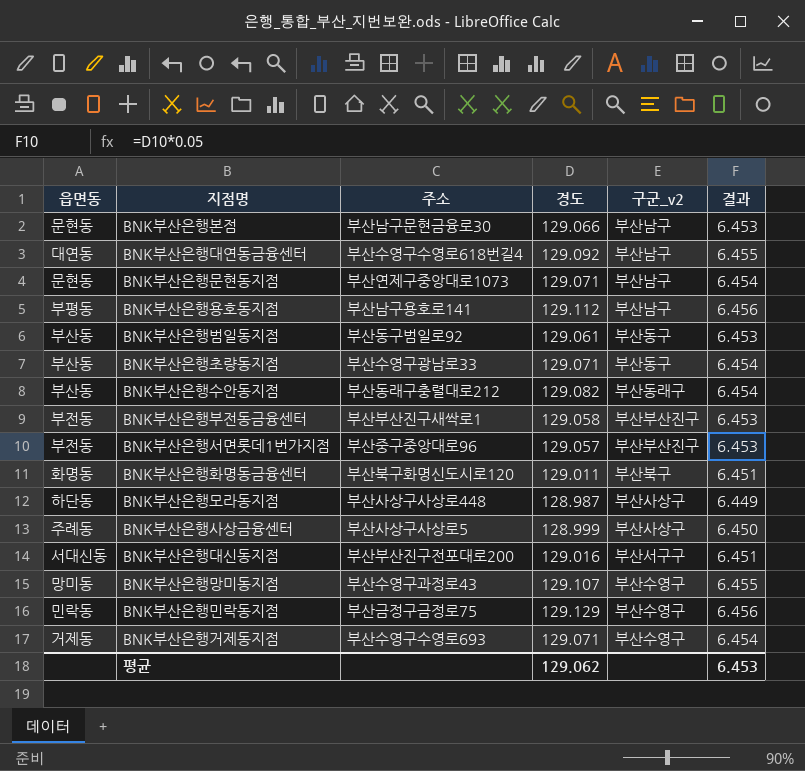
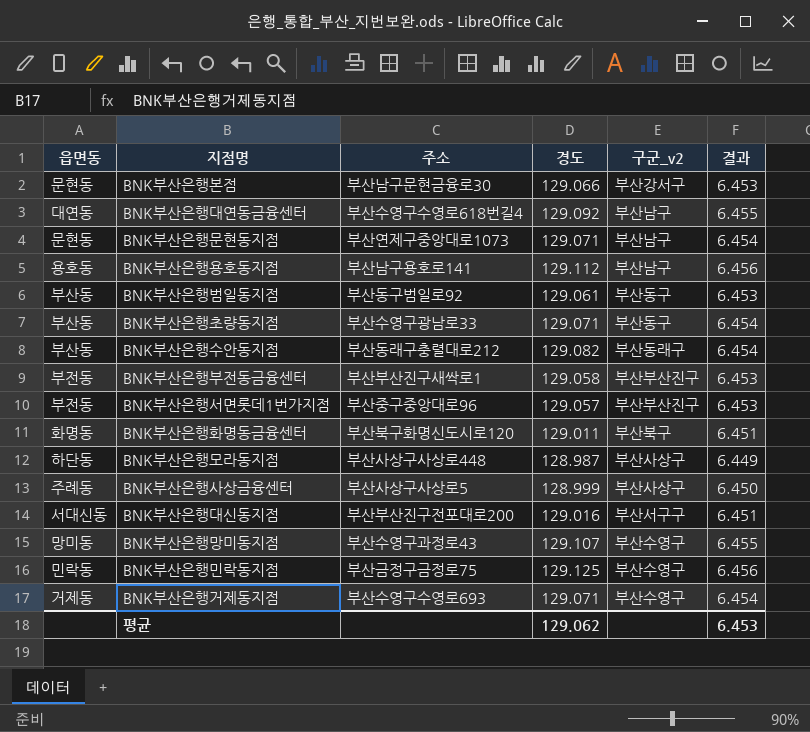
BNK부산은행본점 | 구군_v2: 부산남구 -> 부산강서구
BNK부산은행용호동지점 | 읍면동: 부평동 -> 용호동
BNK부산은행민락동지점 | 경도: 129.129 -> 129.125

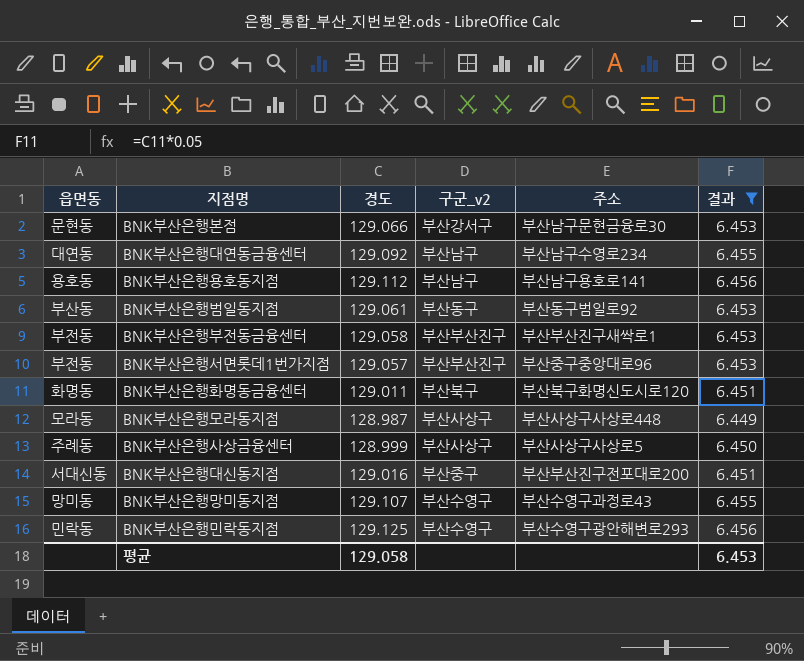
filter: none -> 결과 != 6.454
column 주소 | position: 3 -> 5
BNK부산은행대연동금융센터 | 주소: 부산수영구수영로618번길4 -> 부산남구수영로234
BNK부산은행모라동지점 | 읍면동: 하단동 -> 모라동
BNK부산은행대신동지점 | 구군_v2: 부산서구구 -> 부산중구
BNK부산은행민락동지점 | 주소: 부산금정구금정로75 -> 부산수영구광안해변로293
평균 | 경도: 129.062 -> 129.058

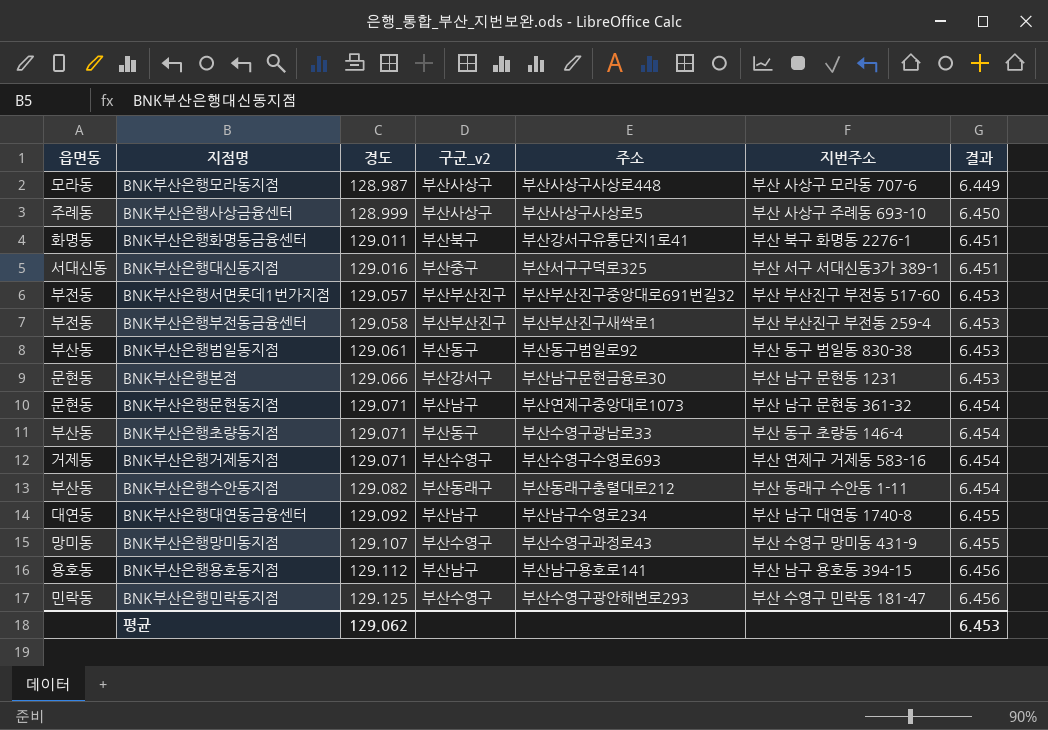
filter: 결과 != 6.454 -> none
row order: none -> 경도 ascending
column 지번주소 | position: none -> 6
BNK부산은행화명동금융센터 | 주소: 부산북구화명신도시로120 -> 부산강서구유통단지1로41
BNK부산은행대신동지점 | 주소: 부산부산진구전포대로200 -> 부산서구구덕로325
BNK부산은행서면롯데1번가지점 | 주소: 부산중구중앙대로96 -> 부산부산진구중앙대로691번길32
평균 | 경도: 129.058 -> 129.062

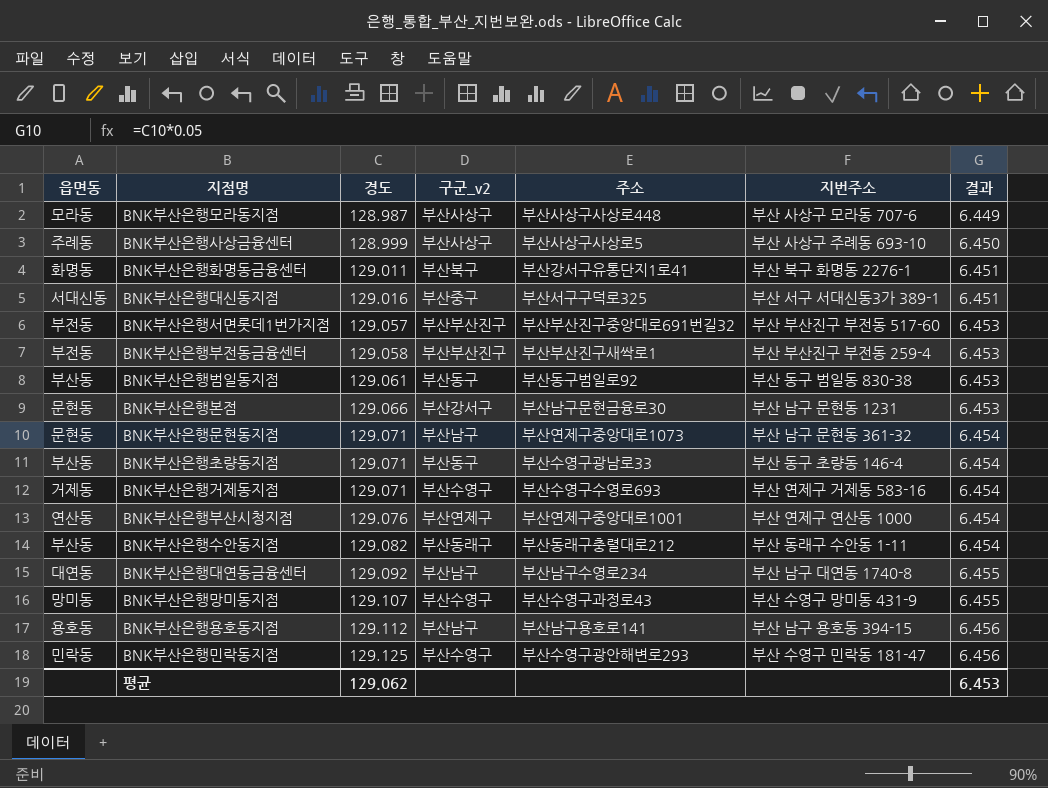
row BNK부산은행부산시청지점: none -> 연산동 | 129.076 | 부산연제구 | 부산연제구중앙대로1001 | 부산 연제구 연산동 1000 | 6.454

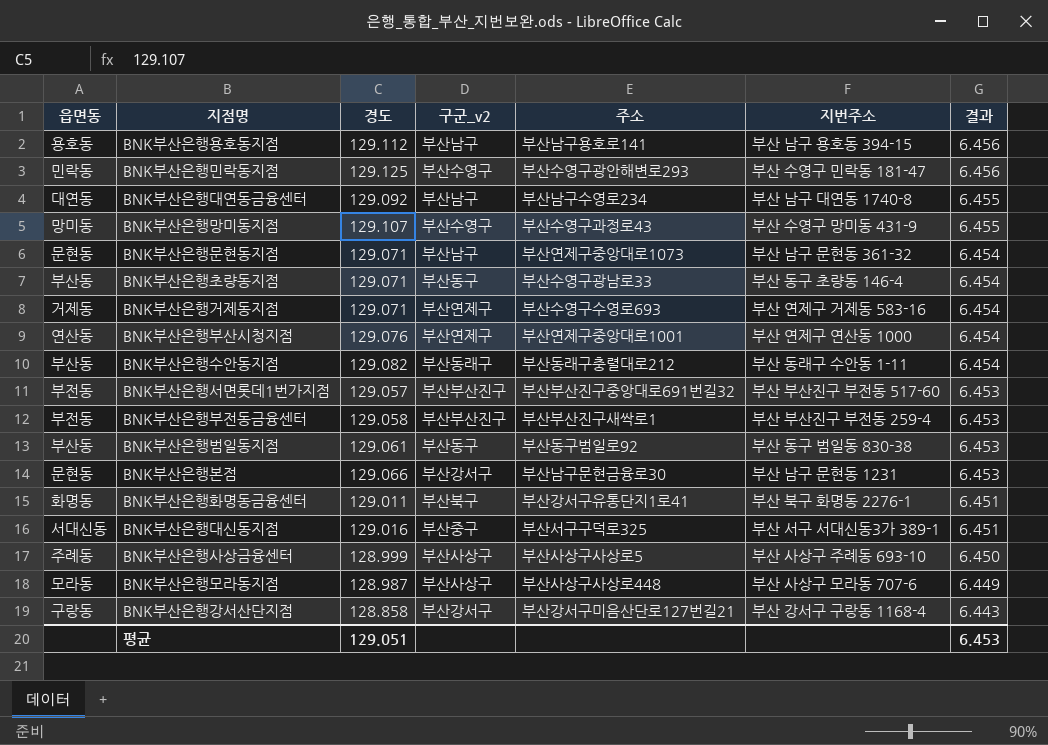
row order: 경도 ascending -> 결과 descending
BNK부산은행거제동지점 | 구군_v2: 부산수영구 -> 부산연제구
row BNK부산은행강서산단지점: none -> 구랑동 | 128.858 | 부산강서구 | 부산강서구미음산단로127번길21 | 부산 강서구 구랑동 1168-4 | 6.443
평균 | 경도: 129.062 -> 129.051

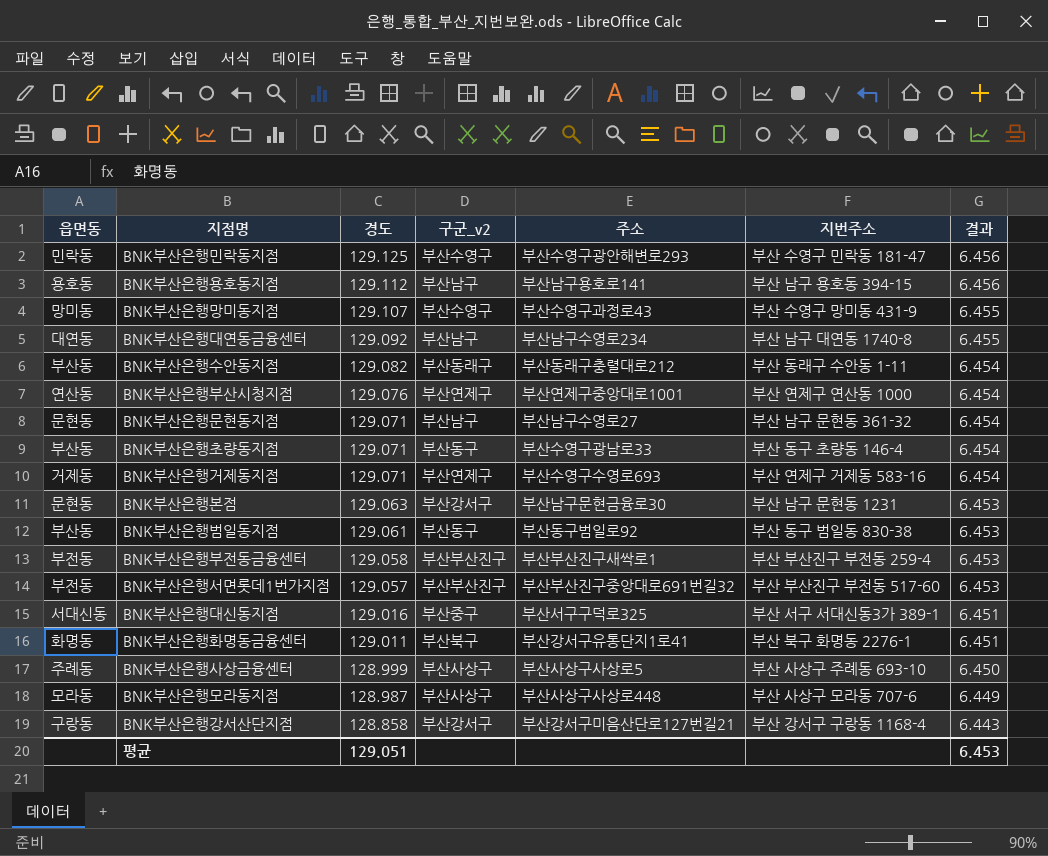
row order: 결과 descending -> 경도 descending
BNK부산은행문현동지점 | 주소: 부산연제구중앙대로1073 -> 부산남구수영로27
BNK부산은행본점 | 경도: 129.066 -> 129.063

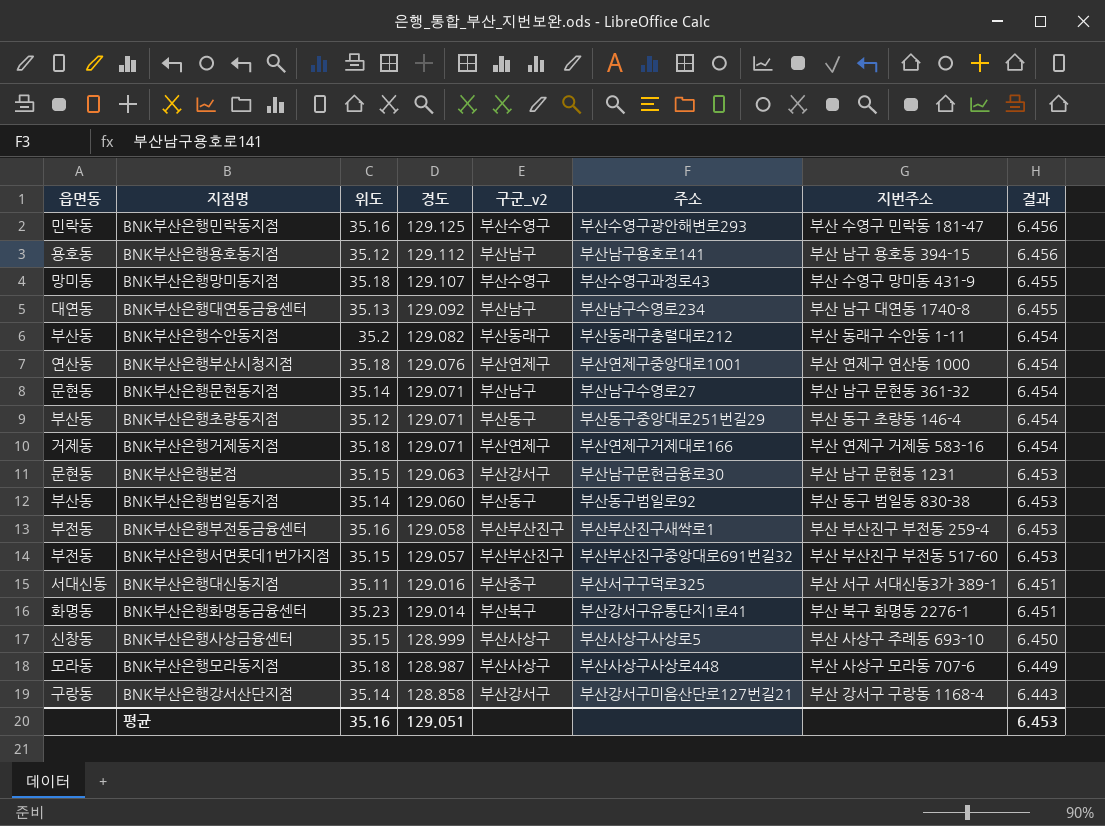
column 위도 | position: none -> 3
BNK부산은행초량동지점 | 주소: 부산수영구광남로33 -> 부산동구중앙대로251번길29
BNK부산은행거제동지점 | 주소: 부산수영구수영로693 -> 부산연제구거제대로166
BNK부산은행범일동지점 | 경도: 129.061 -> 129.060
BNK부산은행화명동금융센터 | 경도: 129.011 -> 129.014
BNK부산은행사상금융센터 | 읍면동: 주례동 -> 신창동

